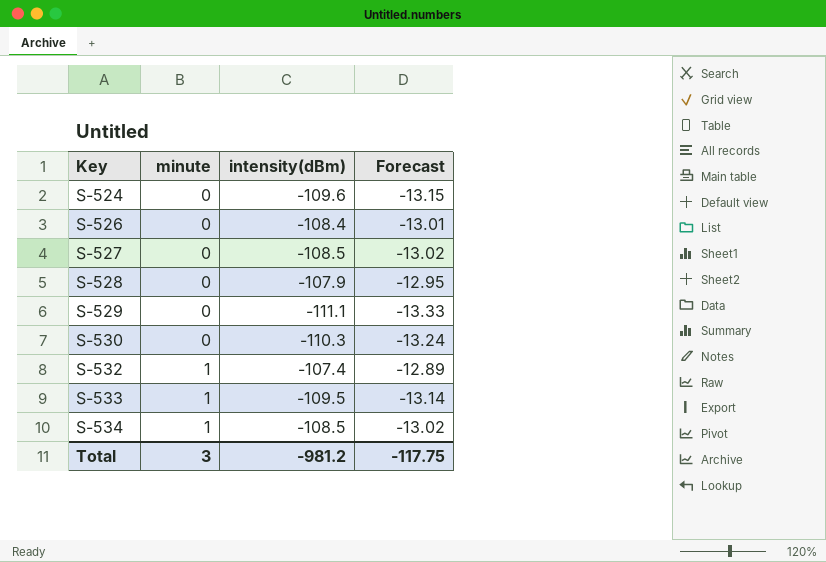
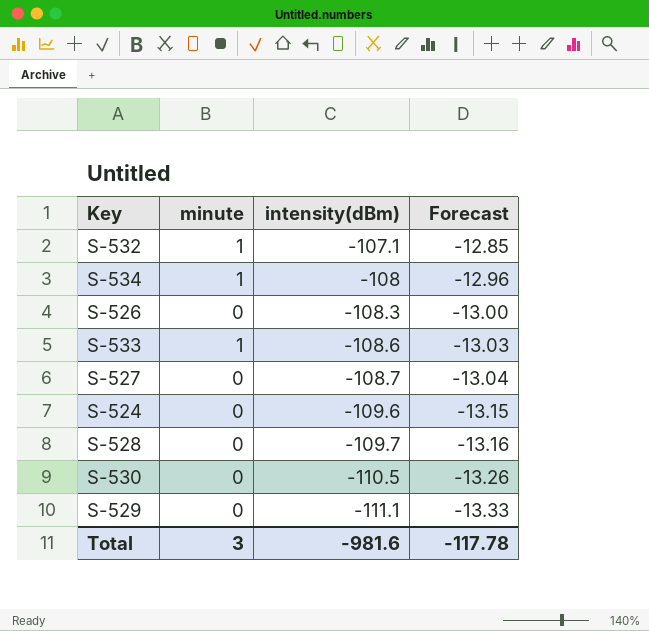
row order: Key ascending -> intensity(dBm) descending
S-532 | intensity(dBm): -107.4 -> -107.1
S-532 | Forecast: -12.89 -> -12.85
S-534 | intensity(dBm): -108.5 -> -108
S-534 | Forecast: -13.02 -> -12.96
S-526 | intensity(dBm): -108.4 -> -108.3
S-526 | Forecast: -13.01 -> -13.00
S-533 | intensity(dBm): -109.5 -> -108.6
S-533 | Forecast: -13.14 -> -13.03
S-527 | intensity(dBm): -108.5 -> -108.7
S-527 | Forecast: -13.02 -> -13.04
S-528 | intensity(dBm): -107.9 -> -109.7
S-528 | Forecast: -12.95 -> -13.16
S-530 | intensity(dBm): -110.3 -> -110.5
S-530 | Forecast: -13.24 -> -13.26
Total | intensity(dBm): -981.2 -> -981.6
Total | Forecast: -117.75 -> -117.78

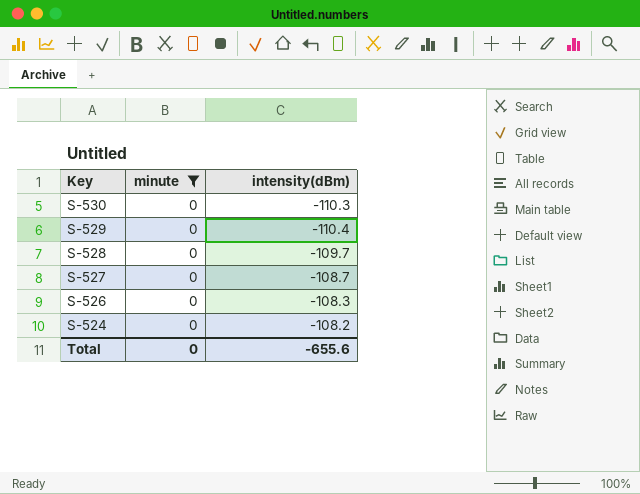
filter: none -> minute = 0
row order: intensity(dBm) descending -> Key descending
column Forecast | formula: [intensity(dBm)] * 0.12 -> none
S-530 | intensity(dBm): -110.5 -> -110.3
S-529 | intensity(dBm): -111.1 -> -110.4
S-524 | intensity(dBm): -109.6 -> -108.2
Total | minute: 3 -> 0
Total | intensity(dBm): -981.6 -> -655.6

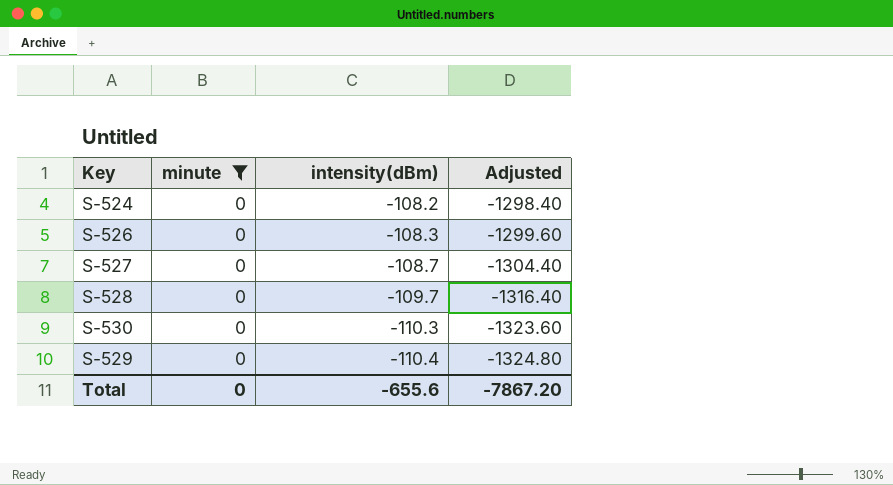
row order: Key descending -> intensity(dBm) descending
column Adjusted | formula: none -> [intensity(dBm)] * 12

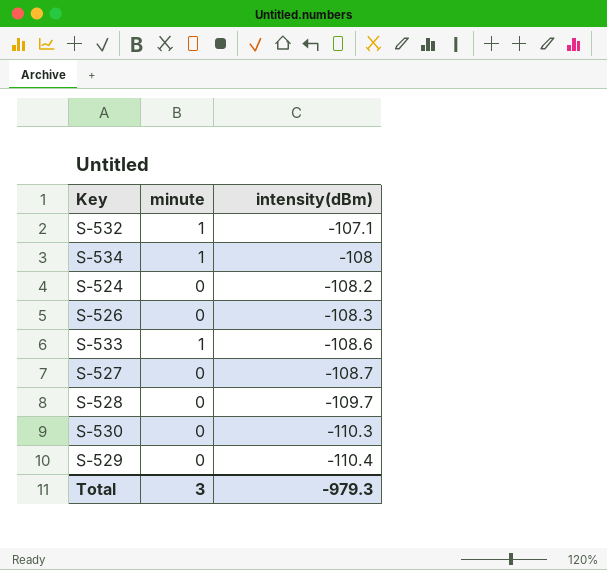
filter: minute = 0 -> none
column Adjusted | formula: [intensity(dBm)] * 12 -> none
Total | minute: 0 -> 3
Total | intensity(dBm): -655.6 -> -979.3

